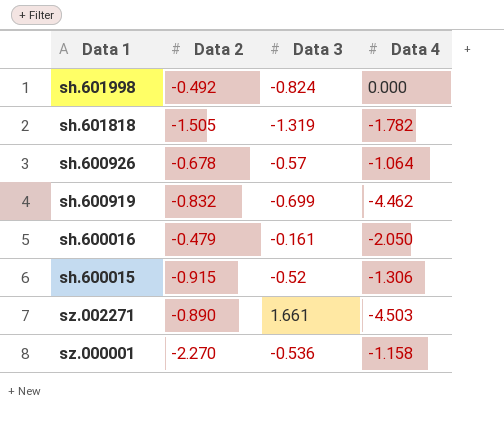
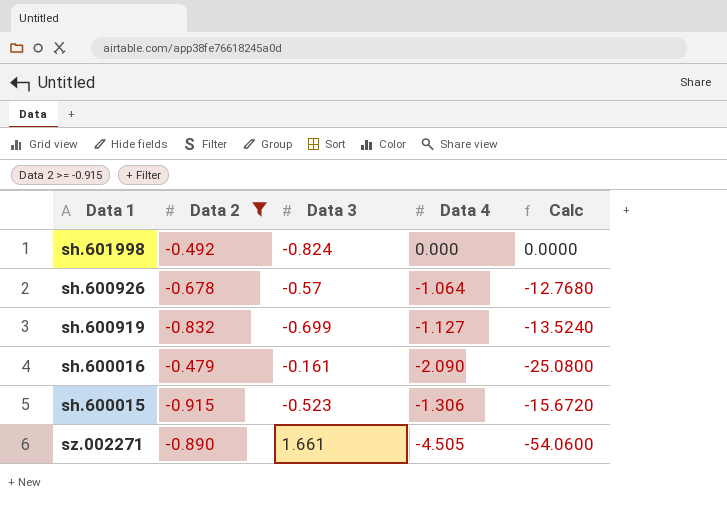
filter: none -> Data 2 >= -0.915
column Calc | formula: none -> [Data 4] * 12
sh.600919 | Data 4: -4.462 -> -1.127
sh.600016 | Data 4: -2.050 -> -2.090
sh.600015 | Data 3: -0.52 -> -0.523
sz.002271 | Data 4: -4.503 -> -4.505

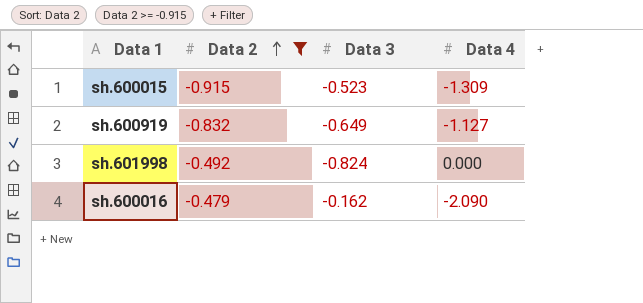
row order: none -> Data 2 ascending
column Calc | formula: [Data 4] * 12 -> none
row sh.600926: -0.678 | -0.57 | -1.064 | -12.7680 -> none
row sz.002271: -0.890 | 1.661 | -4.505 | -54.0600 -> none
sh.600015 | Data 4: -1.306 -> -1.309
sh.600919 | Data 3: -0.699 -> -0.649
sh.600016 | Data 3: -0.161 -> -0.162

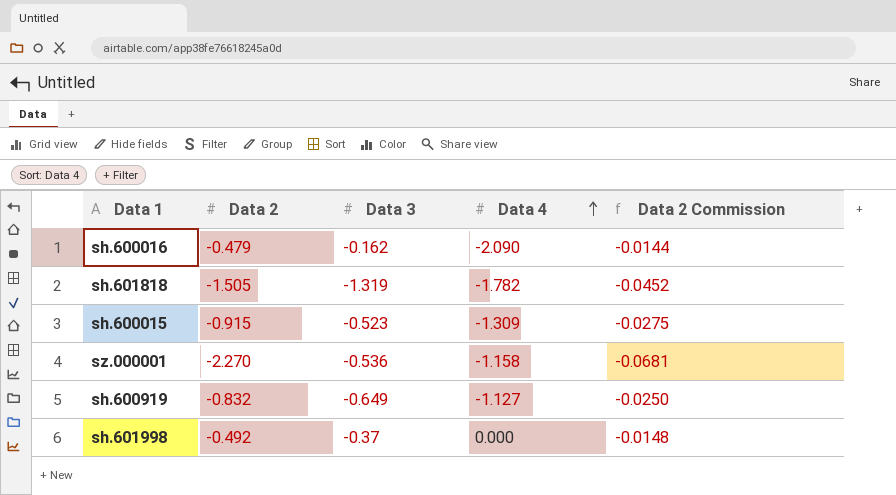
filter: Data 2 >= -0.915 -> none
row order: Data 2 ascending -> Data 4 ascending
column Data 2 Commission | formula: none -> [Data 2] * 0.03
sh.601998 | Data 3: -0.824 -> -0.37

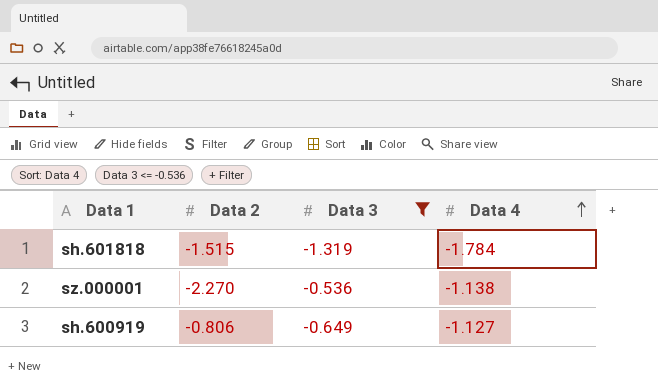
filter: none -> Data 3 <= -0.536
column Data 2 Commission | formula: [Data 2] * 0.03 -> none
sh.601818 | Data 2: -1.505 -> -1.515
sh.601818 | Data 4: -1.782 -> -1.784
sz.000001 | Data 4: -1.158 -> -1.138
sh.600919 | Data 2: -0.832 -> -0.806

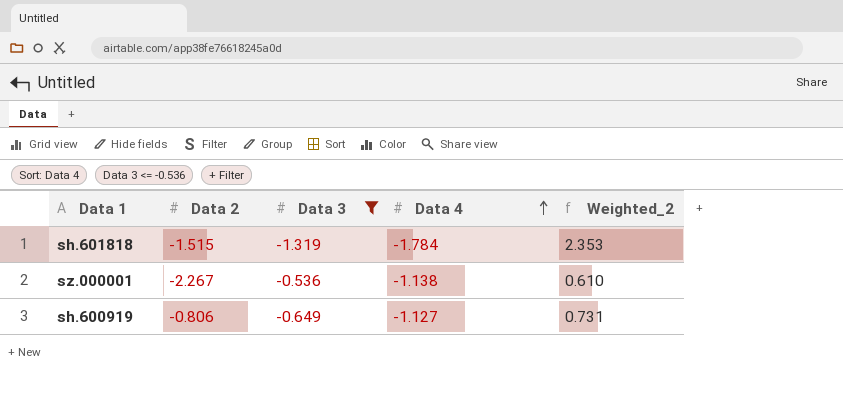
column Weighted_2 | formula: none -> [Data 3] * [Data 4]
sz.000001 | Data 2: -2.270 -> -2.267

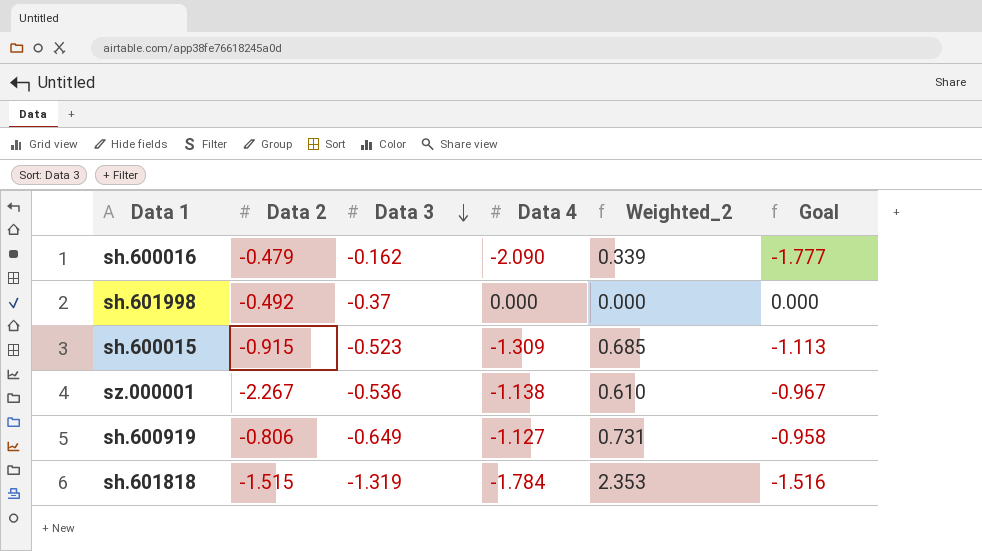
filter: Data 3 <= -0.536 -> none
row order: Data 4 ascending -> Data 3 descending
column Goal | formula: none -> [Data 4] * 0.85

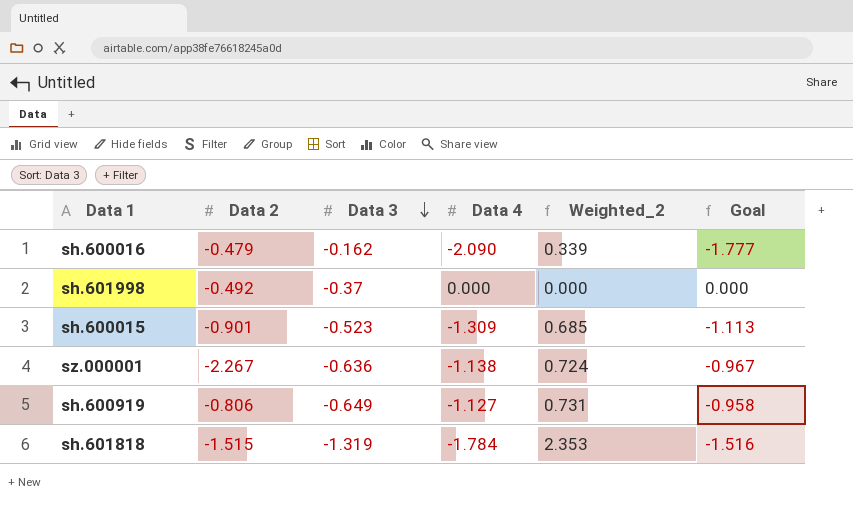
sh.600015 | Data 2: -0.915 -> -0.901
sz.000001 | Data 3: -0.536 -> -0.636
sz.000001 | Weighted_2: 0.610 -> 0.724

